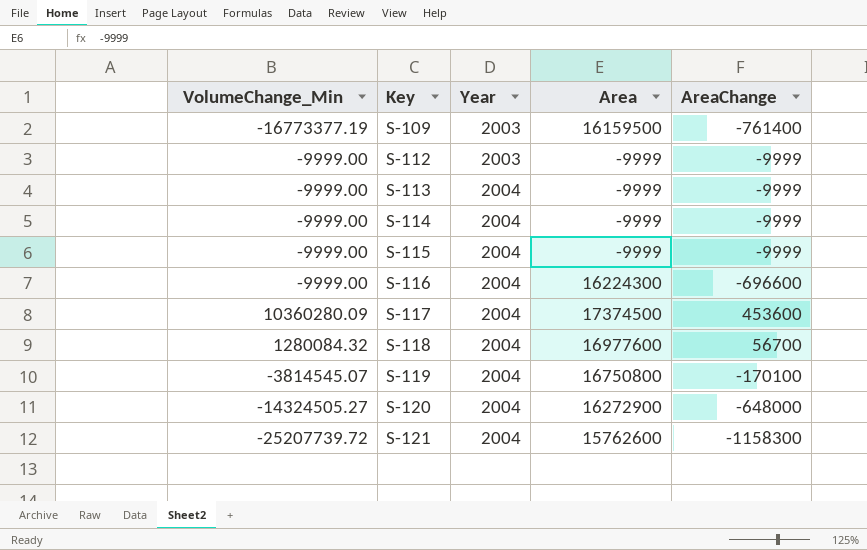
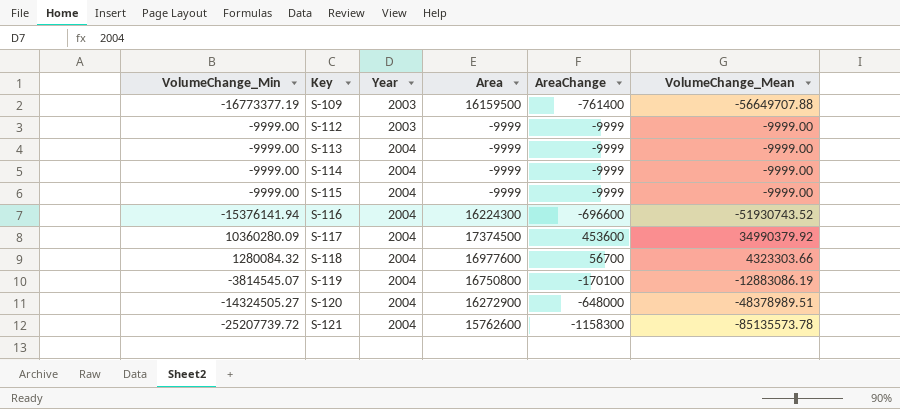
column VolumeChange_Mean | position: none -> 6
S-116 | VolumeChange_Min: -9999.00 -> -15376141.94

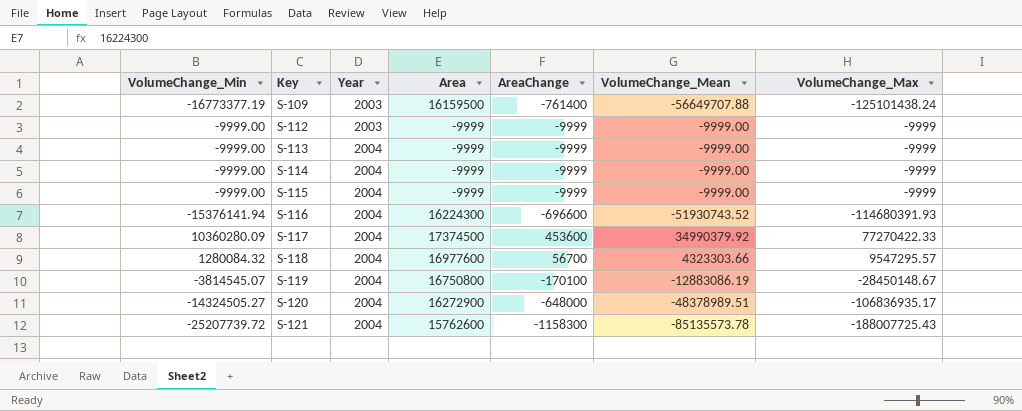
column VolumeChange_Max | position: none -> 7

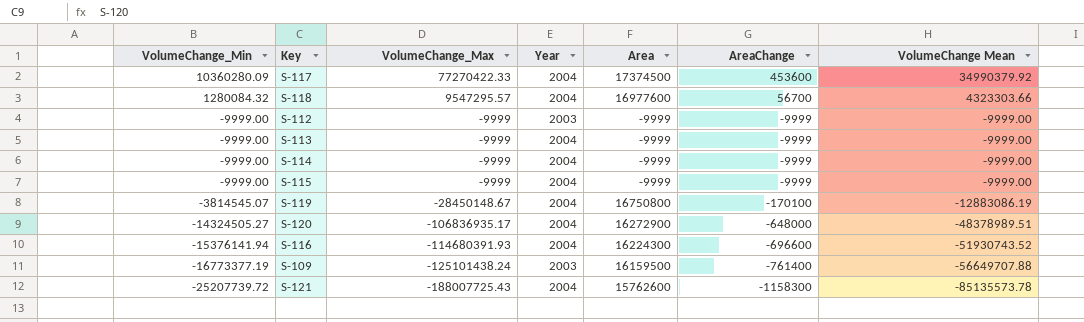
row order: Key ascending -> VolumeChange_Min descending
column VolumeChange_Max | position: 7 -> 3
column name: VolumeChange_Mean -> VolumeChange Mean

